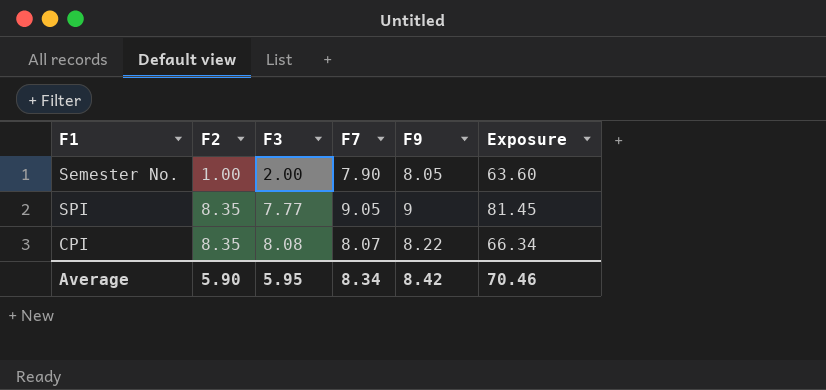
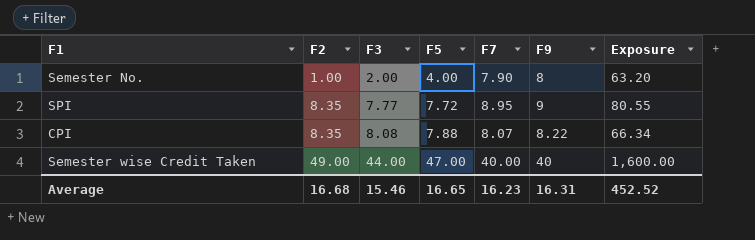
column F5 | position: none -> 4
Semester No. | F9: 8.05 -> 8
Semester No. | Exposure: 63.60 -> 63.20
SPI | F7: 9.05 -> 8.95
SPI | Exposure: 81.45 -> 80.55
row Semester wise Credit Taken: none -> 49.00 | 44.00 | 47.00 | 40.00 | 40 | 1,600.00
Average | F2: 5.90 -> 16.68
Average | F3: 5.95 -> 15.46
Average | F7: 8.34 -> 16.23
Average | F9: 8.42 -> 16.31
Average | Exposure: 70.46 -> 452.52

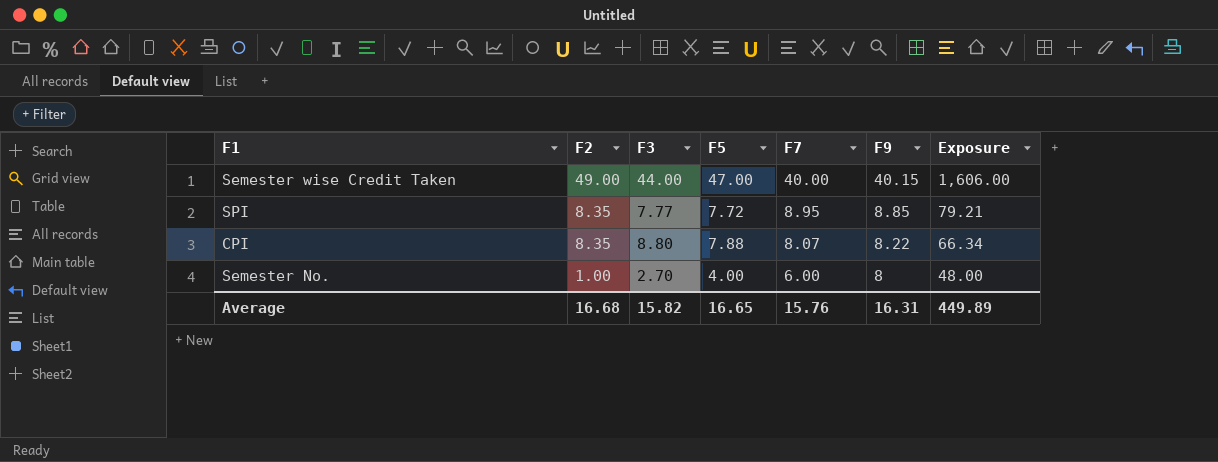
row order: F2 ascending -> F2 descending
Semester wise Credit Taken | F9: 40 -> 40.15
Semester wise Credit Taken | Exposure: 1,600.00 -> 1,606.00
SPI | F9: 9 -> 8.85
SPI | Exposure: 80.55 -> 79.21
CPI | F3: 8.08 -> 8.80
Semester No. | F3: 2.00 -> 2.70
Semester No. | F7: 7.90 -> 6.00
Semester No. | Exposure: 63.20 -> 48.00
Average | F3: 15.46 -> 15.82
Average | F7: 16.23 -> 15.76
Average | Exposure: 452.52 -> 449.89

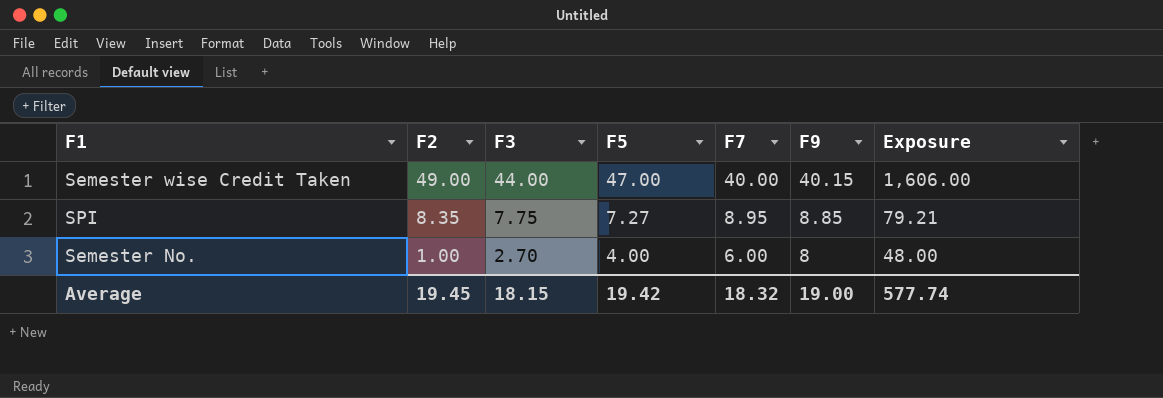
row CPI: 8.35 | 8.80 | 7.88 | 8.07 | 8.22 | 66.34 -> none
SPI | F3: 7.77 -> 7.75
SPI | F5: 7.72 -> 7.27
Average | F2: 16.68 -> 19.45
Average | F3: 15.82 -> 18.15
Average | F5: 16.65 -> 19.42
Average | F7: 15.76 -> 18.32
Average | F9: 16.31 -> 19.00
Average | Exposure: 449.89 -> 577.74

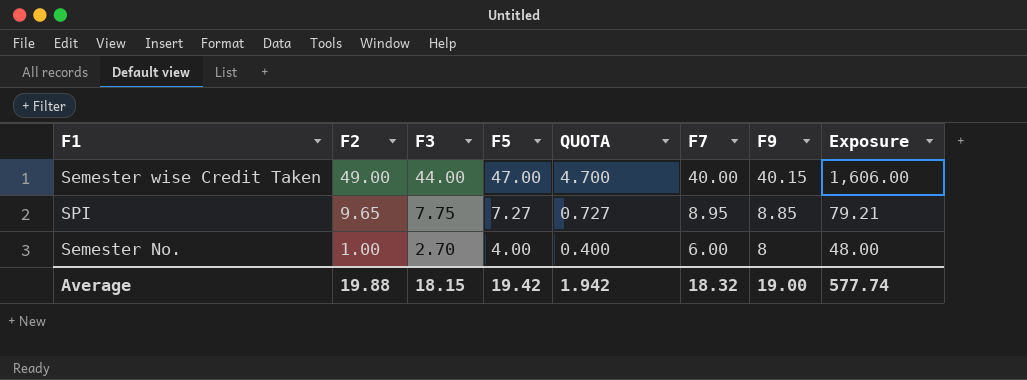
column QUOTA | formula: none -> [F5] * 0.1
SPI | F2: 8.35 -> 9.65
Average | F2: 19.45 -> 19.88

